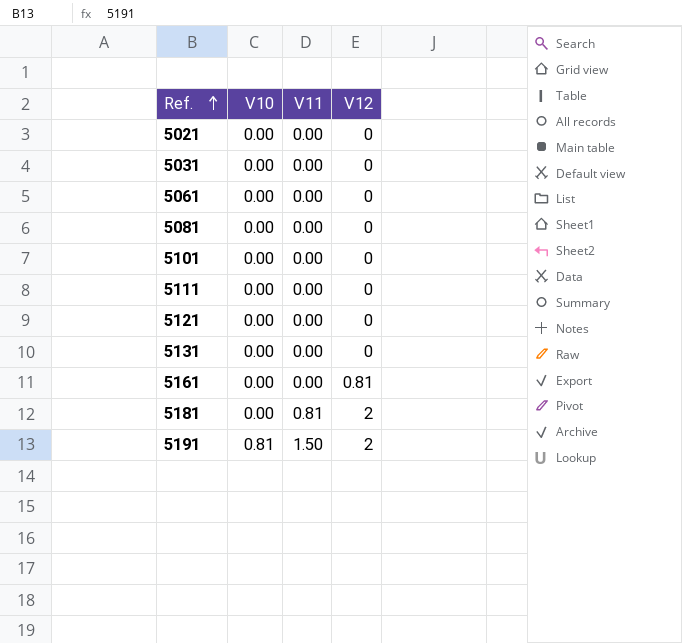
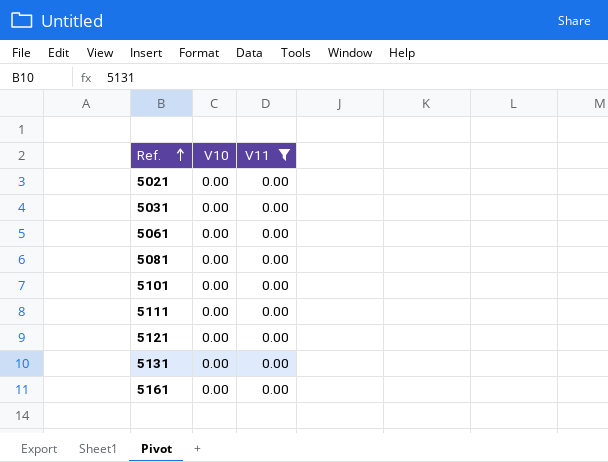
filter: none -> V11 = 0.00
column V12 | position: 4 -> none

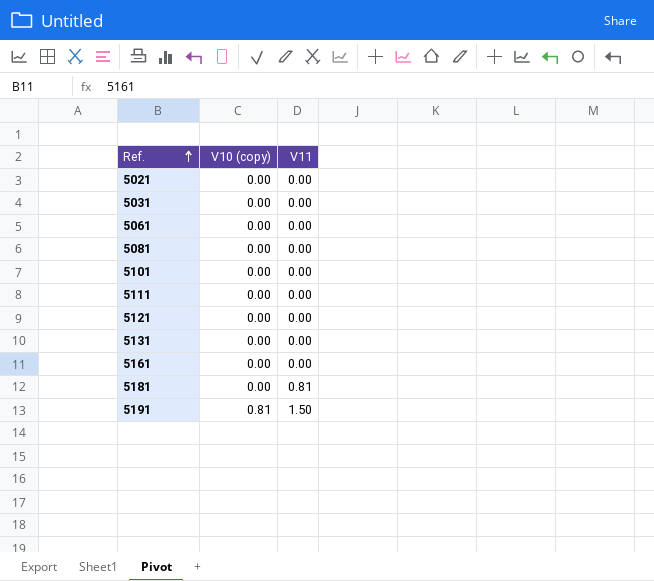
filter: V11 = 0.00 -> none
column name: V10 -> V10 (copy)

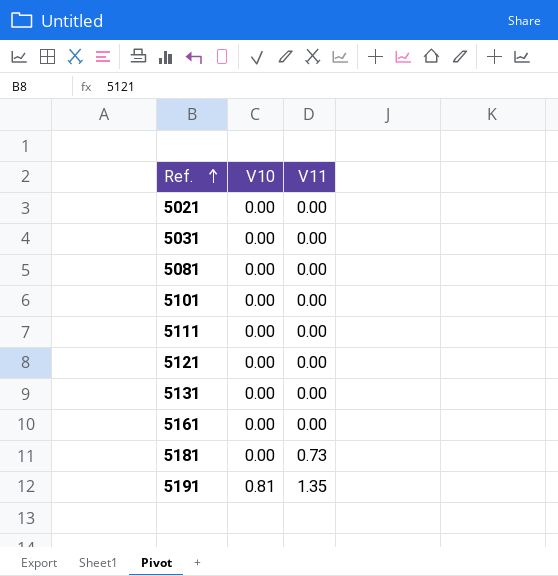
column name: V10 (copy) -> V10
row 5061: 0.00 | 0.00 -> none
5181 | V11: 0.81 -> 0.73
5191 | V11: 1.50 -> 1.35

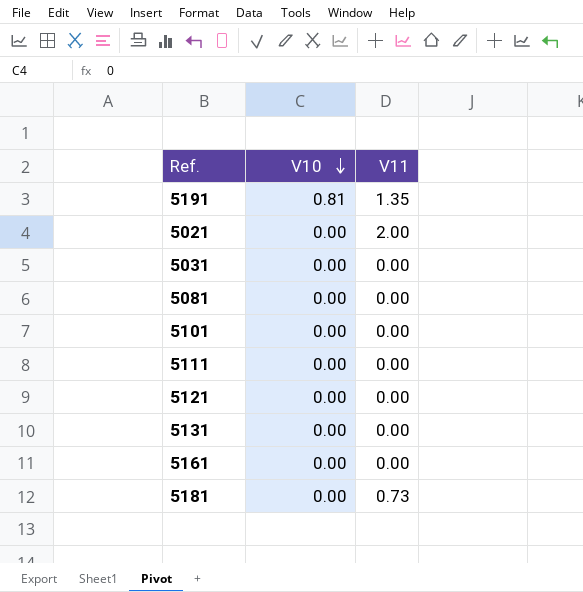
row order: Ref. ascending -> V10 descending
5021 | V11: 0.00 -> 2.00

